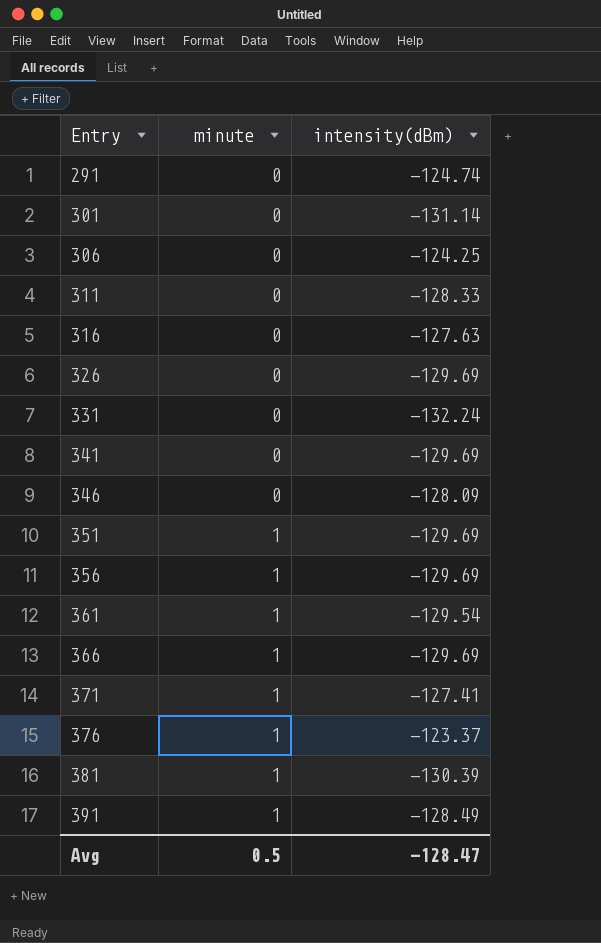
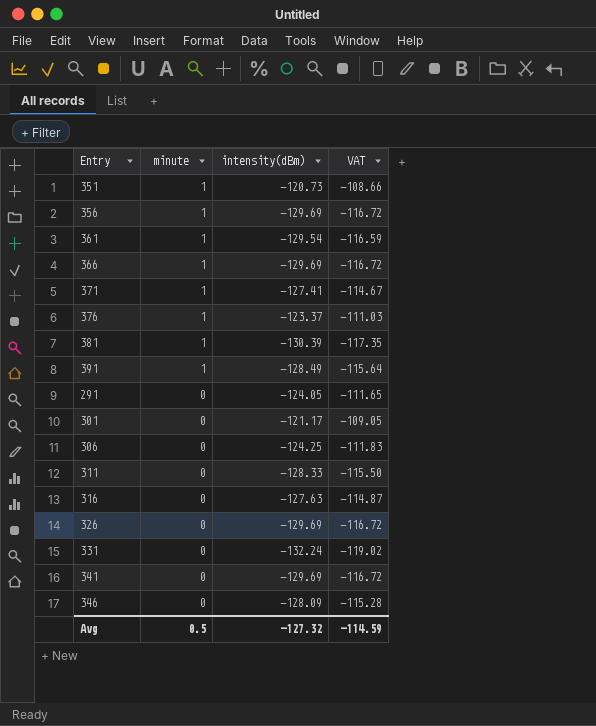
row order: Entry ascending -> minute descending
column VAT | formula: none -> [intensity(dBm)] * 0.9
351 | intensity(dBm): -129.69 -> -120.73
291 | intensity(dBm): -124.74 -> -124.05
301 | intensity(dBm): -131.14 -> -121.17
Avg | intensity(dBm): -128.47 -> -127.32

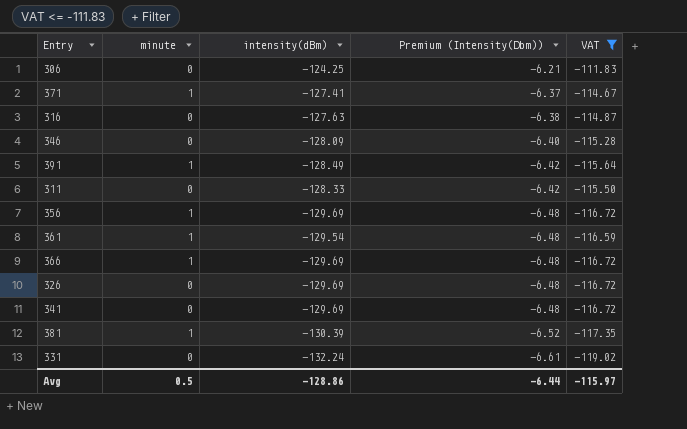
filter: none -> VAT <= -111.83
row order: minute descending -> Premium (Intensity(Dbm)) descending
column Premium (Intensity(Dbm)) | formula: none -> [intensity(dBm)] * 0.05
Avg | intensity(dBm): -127.32 -> -128.86
Avg | VAT: -114.59 -> -115.97

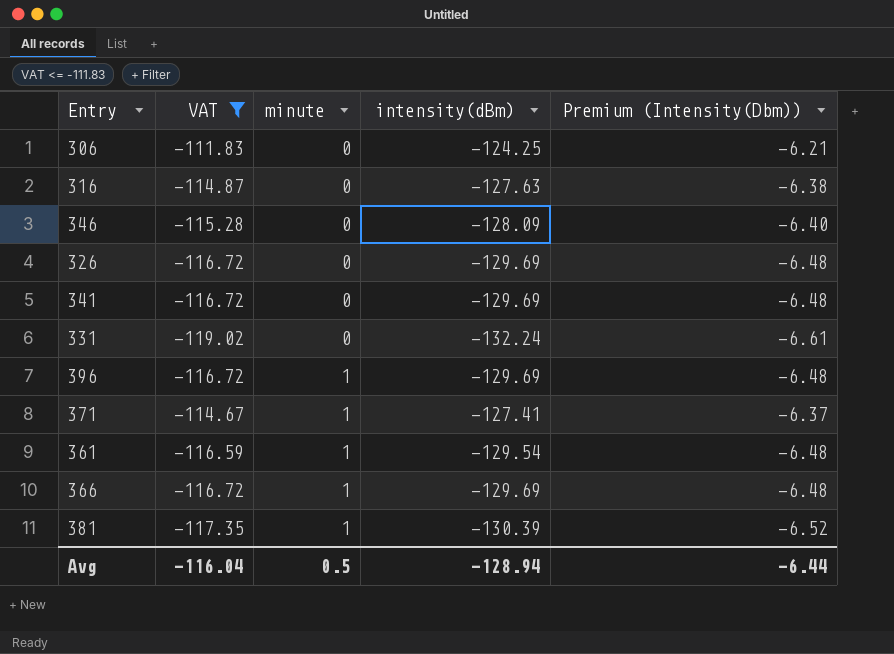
row order: Premium (Intensity(Dbm)) descending -> minute ascending
column VAT | position: 5 -> 2
row 391: 1 | -128.49 | -6.42 | -115.64 -> none
row 311: 0 | -128.33 | -6.42 | -115.50 -> none
row 356: 1 | -129.69 | -6.48 | -116.72 -> none
row 396: none -> -116.72 | 1 | -129.69 | -6.48
Avg | VAT: -115.97 -> -116.04
Avg | intensity(dBm): -128.86 -> -128.94

